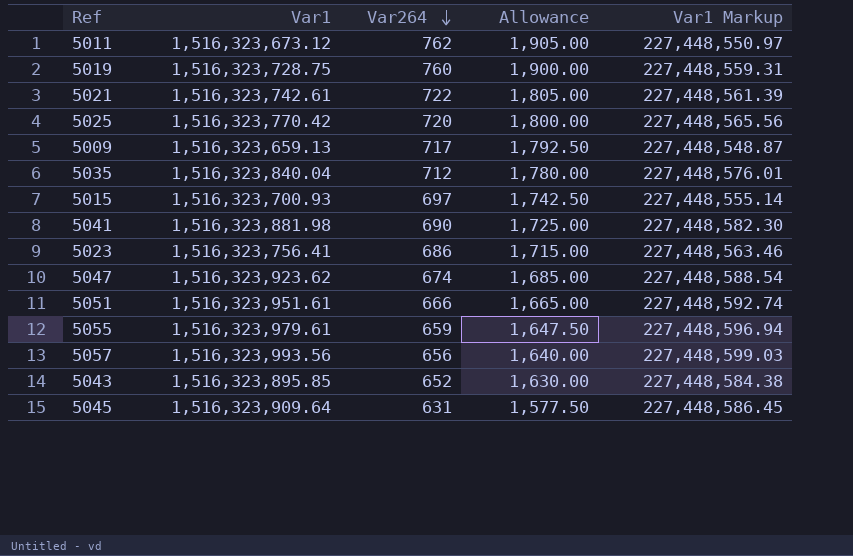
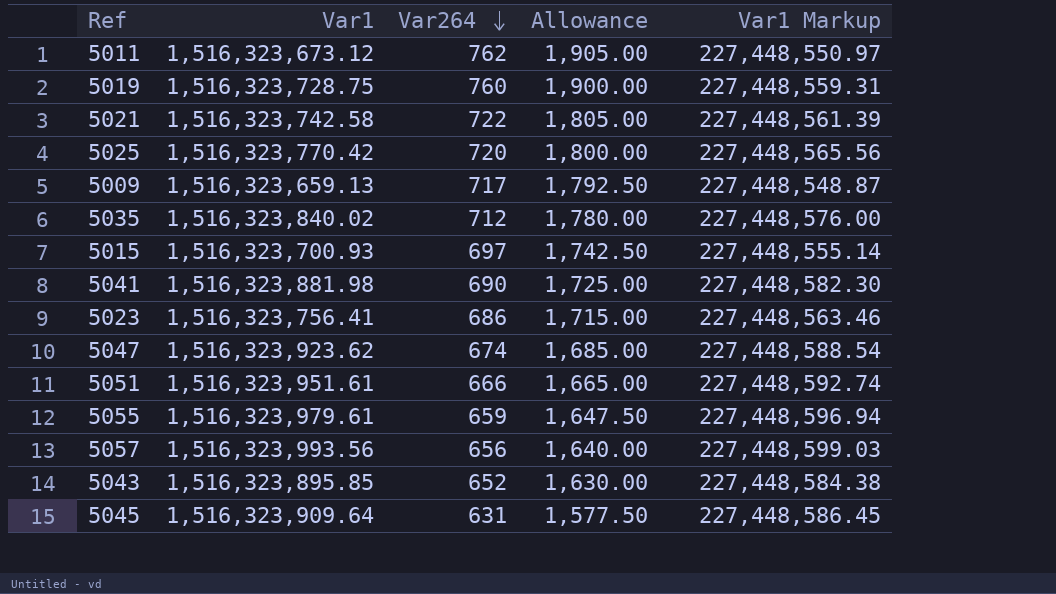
5021 | Var1: 1,516,323,742.61 -> 1,516,323,742.58
5035 | Var1: 1,516,323,840.04 -> 1,516,323,840.02
5035 | Var1 Markup: 227,448,576.01 -> 227,448,576.00

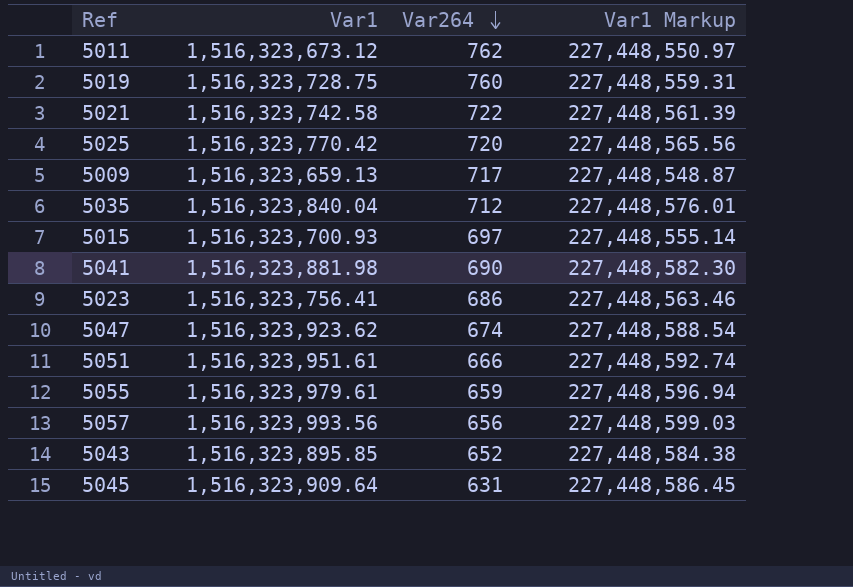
column Allowance | formula: [Var264] * 2.5 -> none
5035 | Var1: 1,516,323,840.02 -> 1,516,323,840.04
5035 | Var1 Markup: 227,448,576.00 -> 227,448,576.01

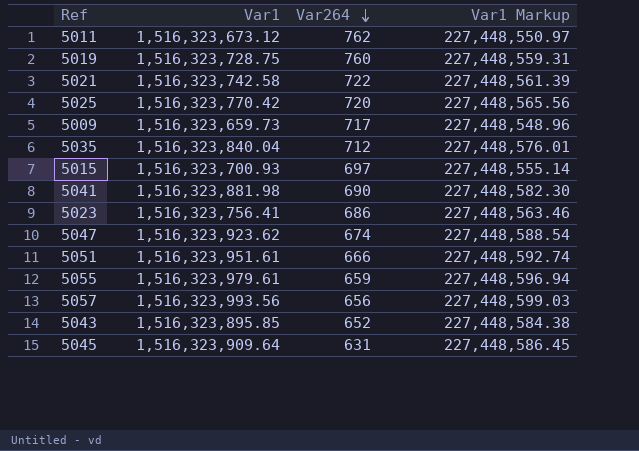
5009 | Var1: 1,516,323,659.13 -> 1,516,323,659.73
5009 | Var1 Markup: 227,448,548.87 -> 227,448,548.96

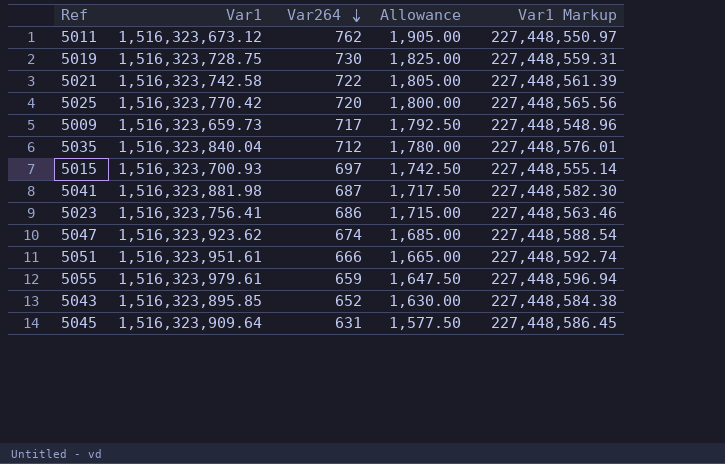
column Allowance | formula: none -> [Var264] * 2.5
row 5057: 1,516,323,993.56 | 656 | 227,448,599.03 -> none
5019 | Var264: 760 -> 730
5041 | Var264: 690 -> 687

